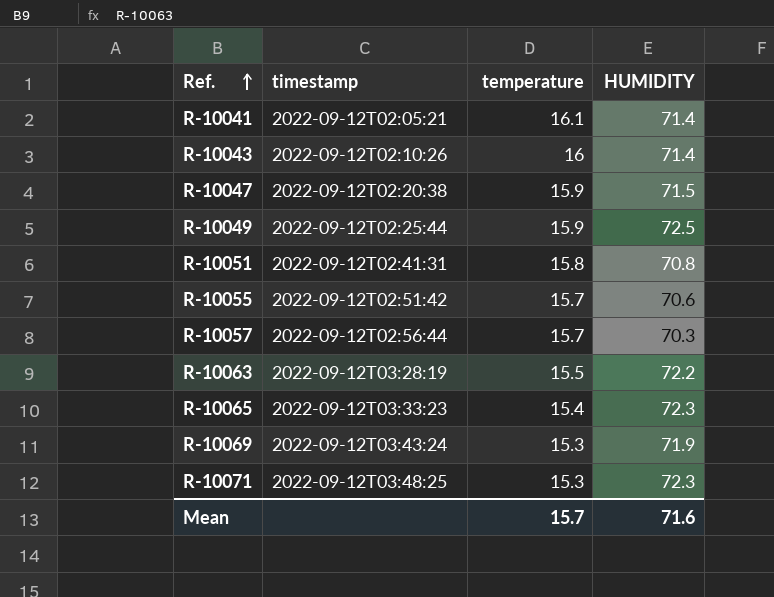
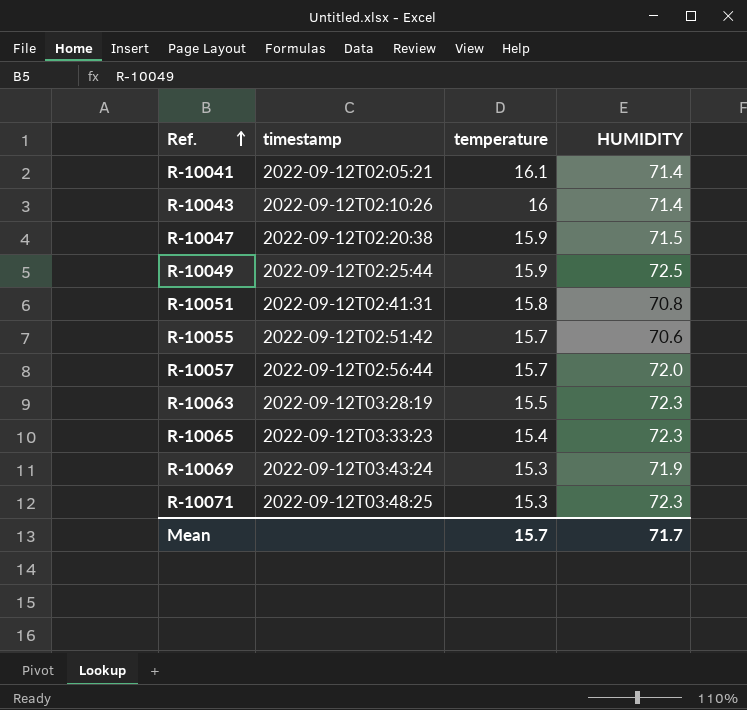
R-10057 | HUMIDITY: 70.3 -> 72.0
R-10063 | HUMIDITY: 72.2 -> 72.3
Mean | HUMIDITY: 71.6 -> 71.7

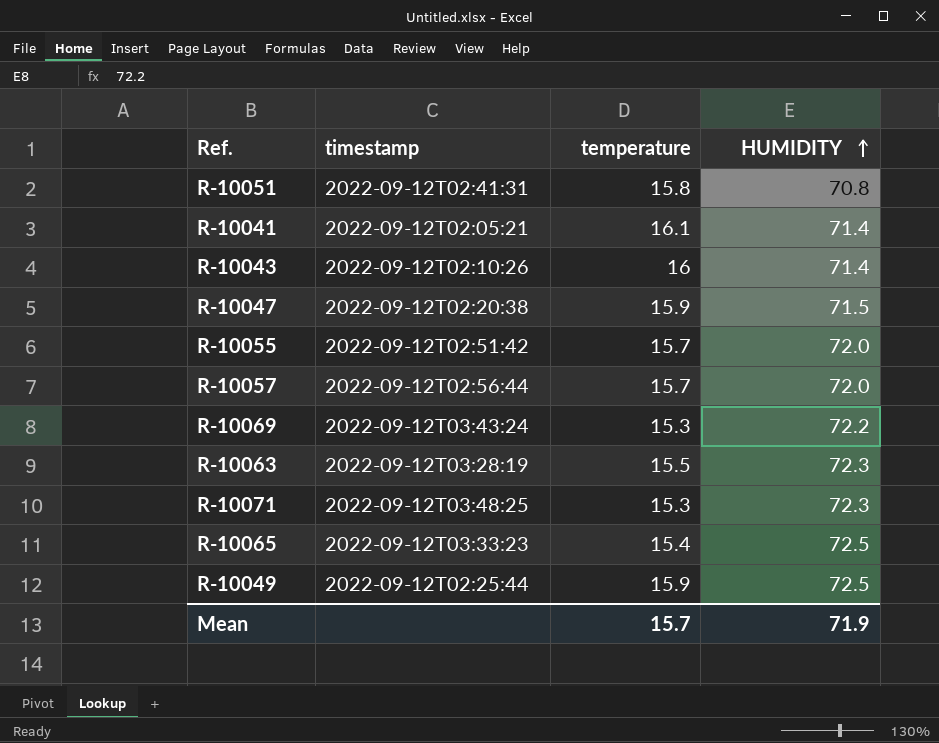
row order: Ref. ascending -> HUMIDITY ascending
R-10055 | HUMIDITY: 70.6 -> 72.0
R-10069 | HUMIDITY: 71.9 -> 72.2
R-10065 | HUMIDITY: 72.3 -> 72.5
Mean | HUMIDITY: 71.7 -> 71.9

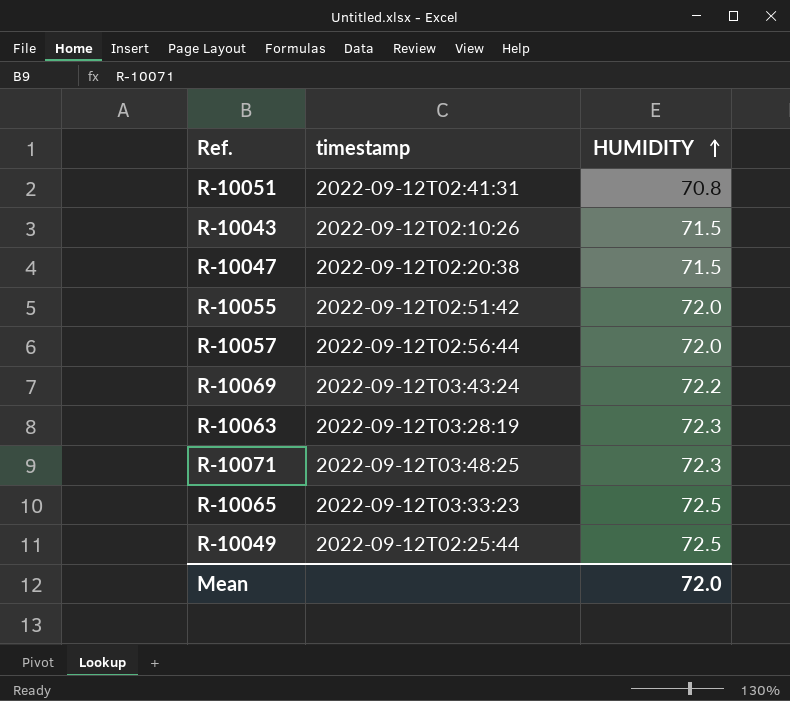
column temperature | position: 3 -> none
row R-10041: 2022-09-12T02:05:21 | 16.1 | 71.4 -> none
R-10043 | HUMIDITY: 71.4 -> 71.5
Mean | HUMIDITY: 71.9 -> 72.0

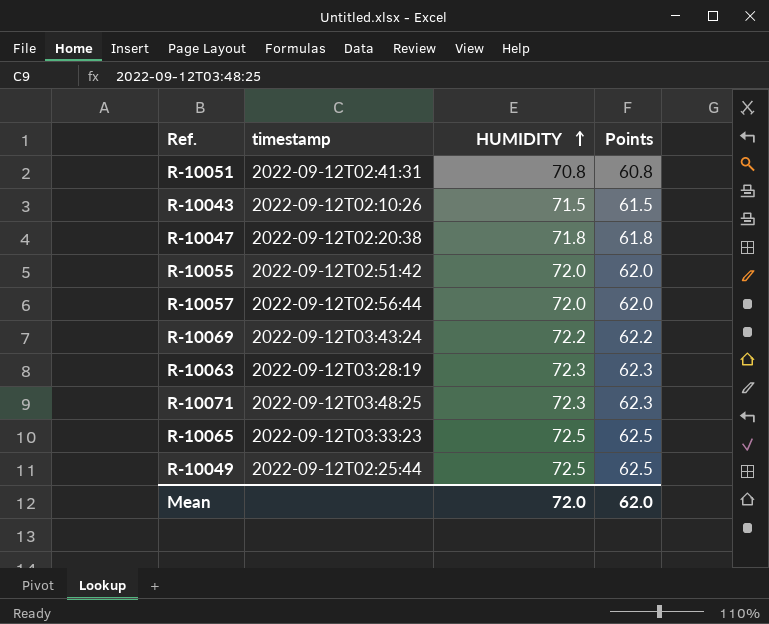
column Points | formula: none -> [HUMIDITY] - 10
R-10047 | HUMIDITY: 71.5 -> 71.8

